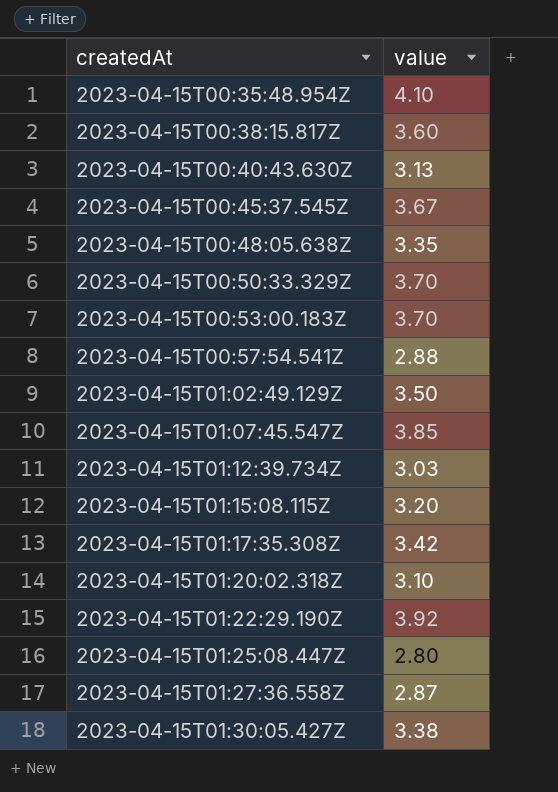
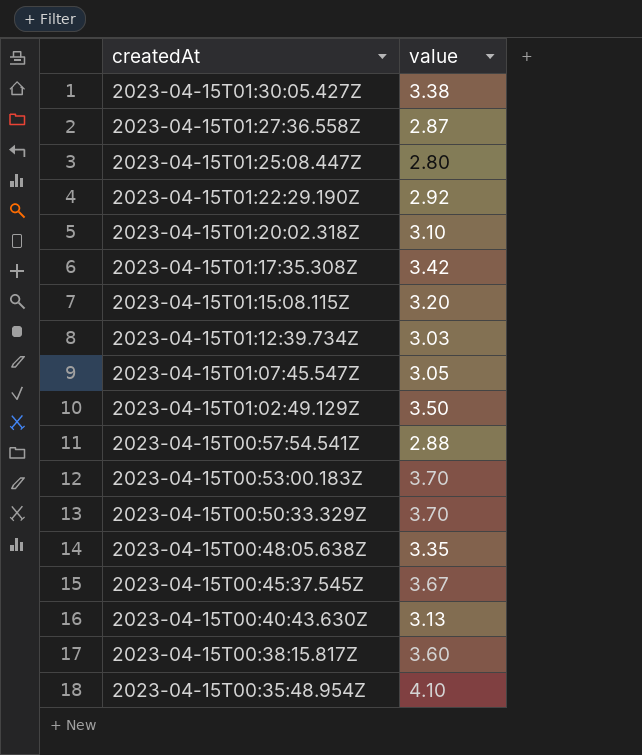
row order: createdAt ascending -> createdAt descending
2023-04-15T01:22:29.190Z | value: 3.92 -> 2.92
2023-04-15T01:07:45.547Z | value: 3.85 -> 3.05

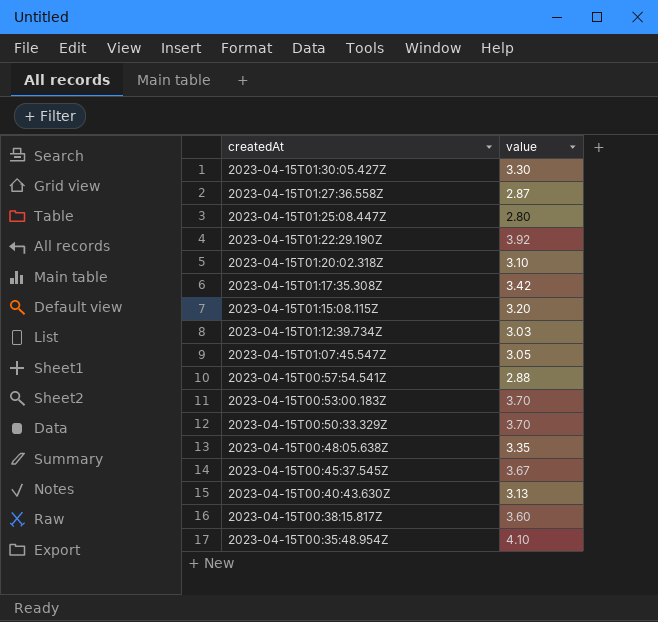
row 2023-04-15T01:02:49.129Z: 3.50 -> none
2023-04-15T01:30:05.427Z | value: 3.38 -> 3.30
2023-04-15T01:22:29.190Z | value: 2.92 -> 3.92

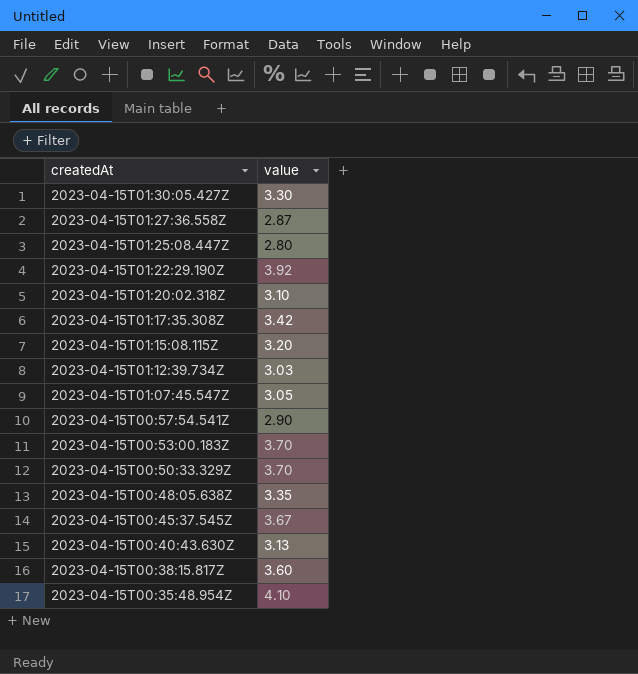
2023-04-15T00:57:54.541Z | value: 2.88 -> 2.90

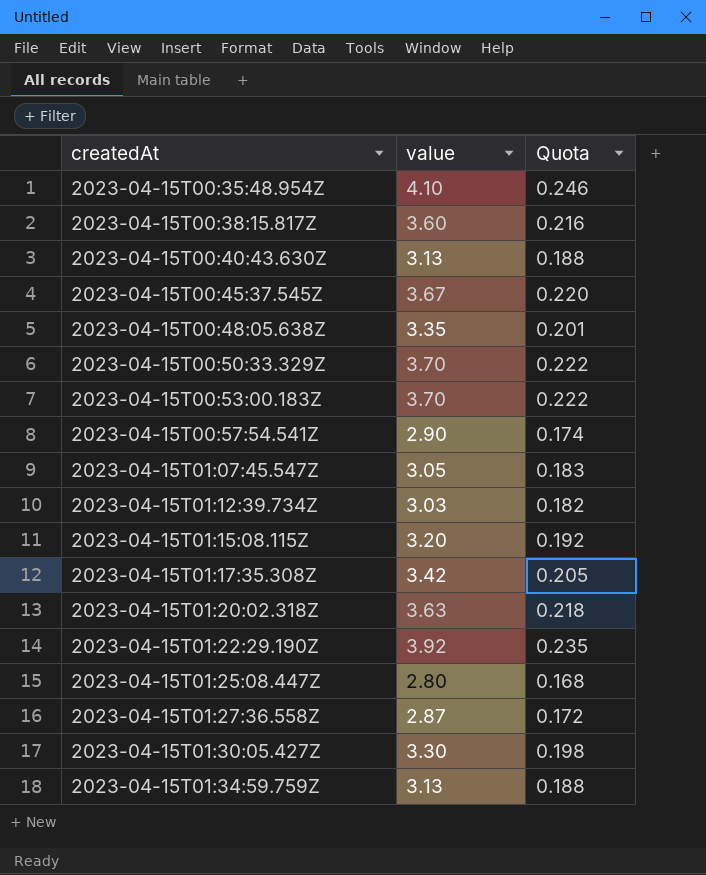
row order: createdAt descending -> createdAt ascending
column Quota | formula: none -> [value] * 0.06
2023-04-15T01:20:02.318Z | value: 3.10 -> 3.63
row 2023-04-15T01:34:59.759Z: none -> 3.13 | 0.188

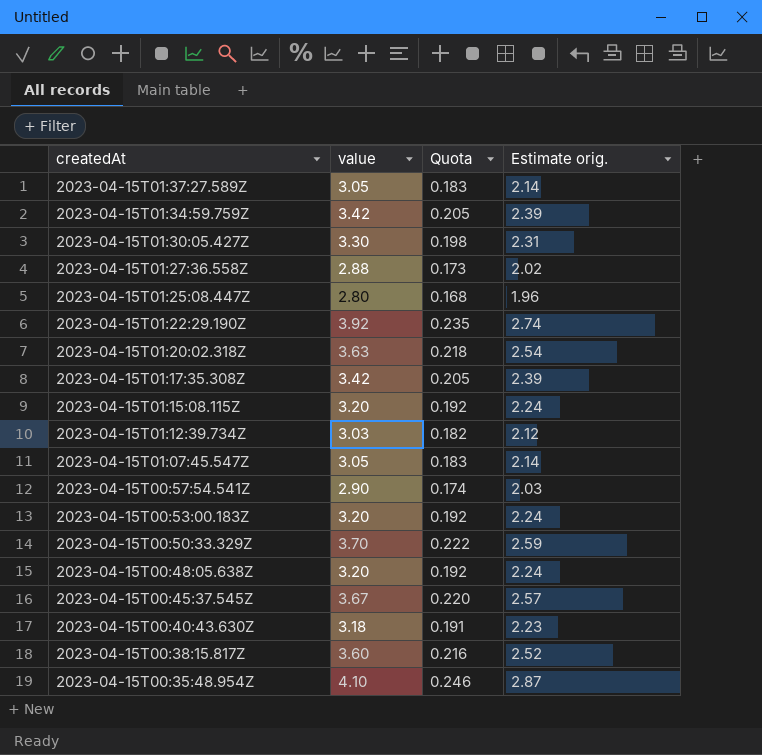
row order: createdAt ascending -> createdAt descending
column Estimate orig. | formula: none -> [value] * 0.7
row 2023-04-15T01:37:27.589Z: none -> 3.05 | 0.183 | 2.14
2023-04-15T01:34:59.759Z | value: 3.13 -> 3.42
2023-04-15T01:34:59.759Z | Quota: 0.188 -> 0.205
2023-04-15T01:27:36.558Z | value: 2.87 -> 2.88
2023-04-15T01:27:36.558Z | Quota: 0.172 -> 0.173
2023-04-15T00:53:00.183Z | value: 3.70 -> 3.20
2023-04-15T00:53:00.183Z | Quota: 0.222 -> 0.192
2023-04-15T00:48:05.638Z | value: 3.35 -> 3.20
2023-04-15T00:48:05.638Z | Quota: 0.201 -> 0.192
2023-04-15T00:40:43.630Z | value: 3.13 -> 3.18
2023-04-15T00:40:43.630Z | Quota: 0.188 -> 0.191

